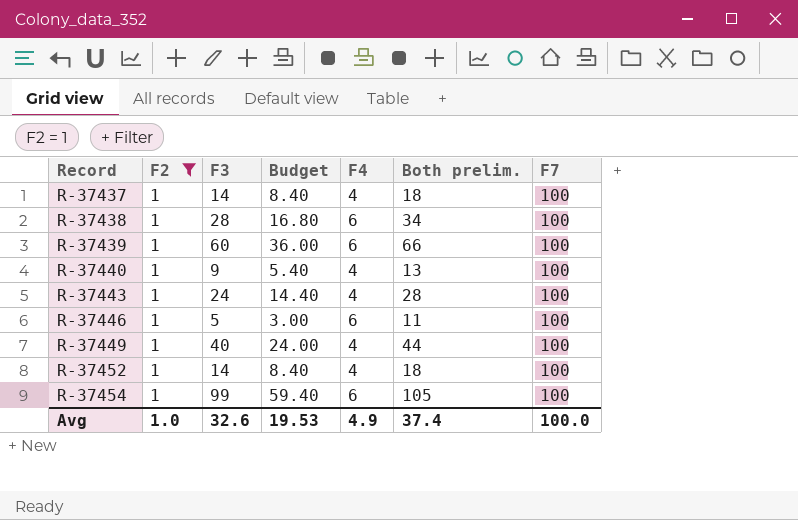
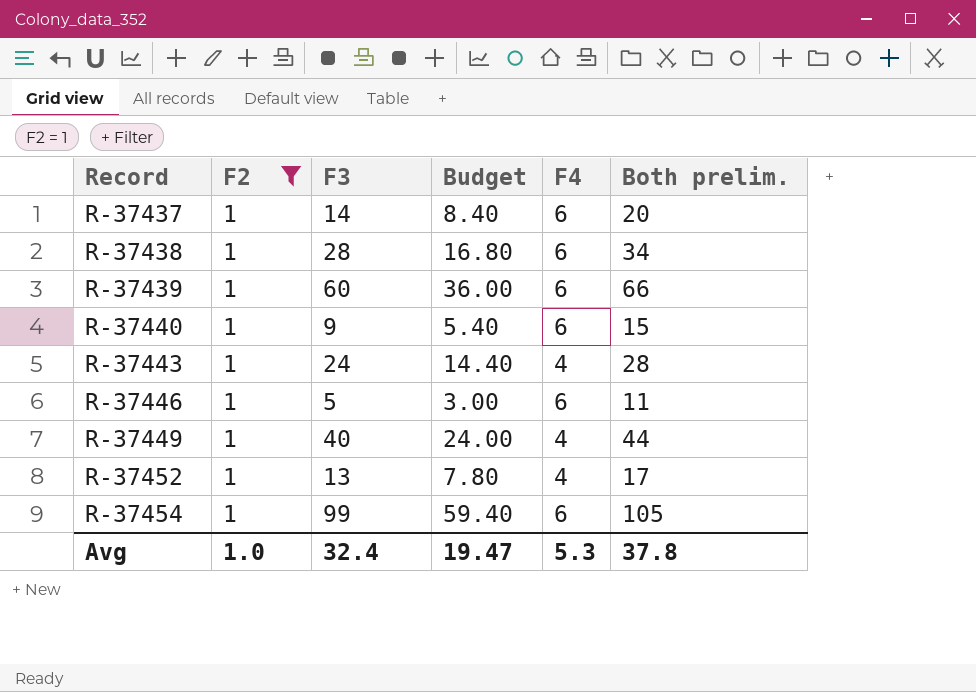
column F7 | position: 7 -> none
R-37437 | F4: 4 -> 6
R-37437 | Both prelim.: 18 -> 20
R-37440 | F4: 4 -> 6
R-37440 | Both prelim.: 13 -> 15
R-37452 | F3: 14 -> 13
R-37452 | Budget: 8.40 -> 7.80
R-37452 | Both prelim.: 18 -> 17
Avg | F3: 32.6 -> 32.4
Avg | Budget: 19.53 -> 19.47
Avg | F4: 4.9 -> 5.3
Avg | Both prelim.: 37.4 -> 37.8

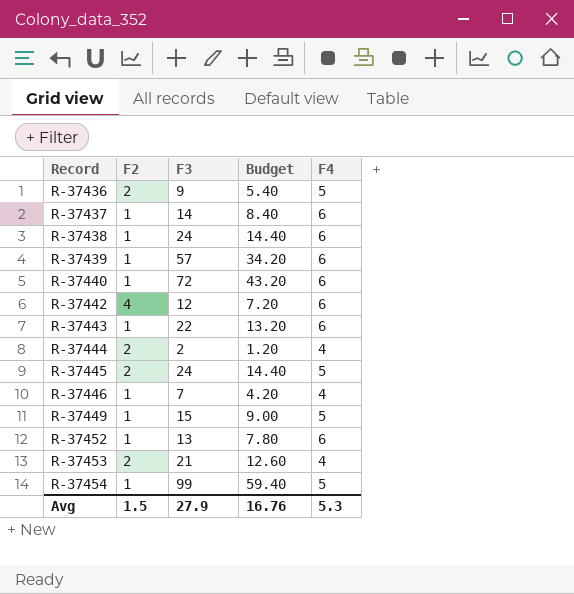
filter: F2 = 1 -> none
column Both prelim. | formula: [F3] + [F4] -> none
R-37438 | F3: 28 -> 24
R-37438 | Budget: 16.80 -> 14.40
R-37439 | F3: 60 -> 57
R-37439 | Budget: 36.00 -> 34.20
R-37440 | F3: 9 -> 72
R-37440 | Budget: 5.40 -> 43.20
R-37443 | F3: 24 -> 22
R-37443 | Budget: 14.40 -> 13.20
R-37443 | F4: 4 -> 6
R-37446 | F3: 5 -> 7
R-37446 | Budget: 3.00 -> 4.20
R-37446 | F4: 6 -> 4
R-37449 | F3: 40 -> 15
R-37449 | Budget: 24.00 -> 9.00
R-37449 | F4: 4 -> 5
R-37452 | F4: 4 -> 6
R-37454 | F4: 6 -> 5
Avg | F2: 1.0 -> 1.5
Avg | F3: 32.4 -> 27.9
Avg | Budget: 19.47 -> 16.76

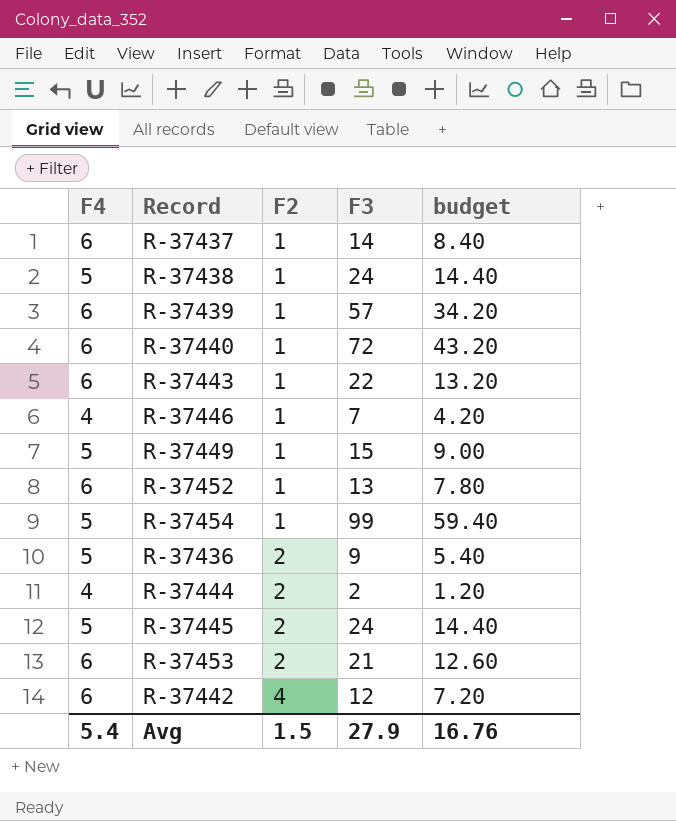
row order: Record ascending -> F2 ascending
column F4 | position: 5 -> 1
column name: Budget -> budget
R-37438 | F4: 6 -> 5
R-37453 | F4: 4 -> 6
Avg | F4: 5.3 -> 5.4

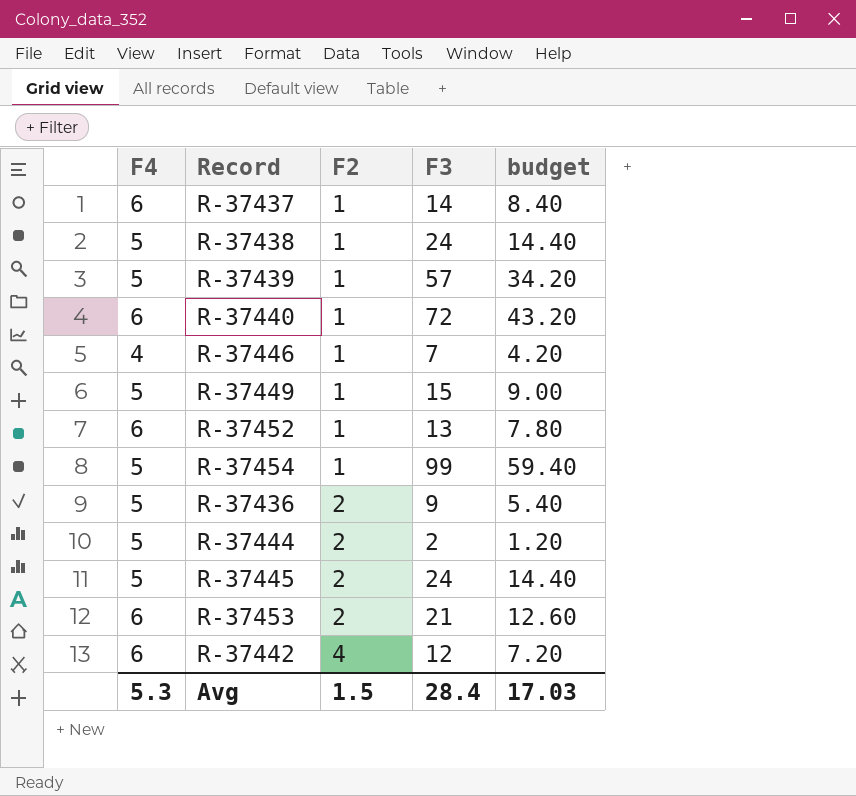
row R-37443: 6 | 1 | 22 | 13.20 -> none
R-37439 | F4: 6 -> 5
R-37444 | F4: 4 -> 5
Avg | F4: 5.4 -> 5.3
Avg | F3: 27.9 -> 28.4
Avg | budget: 16.76 -> 17.03

